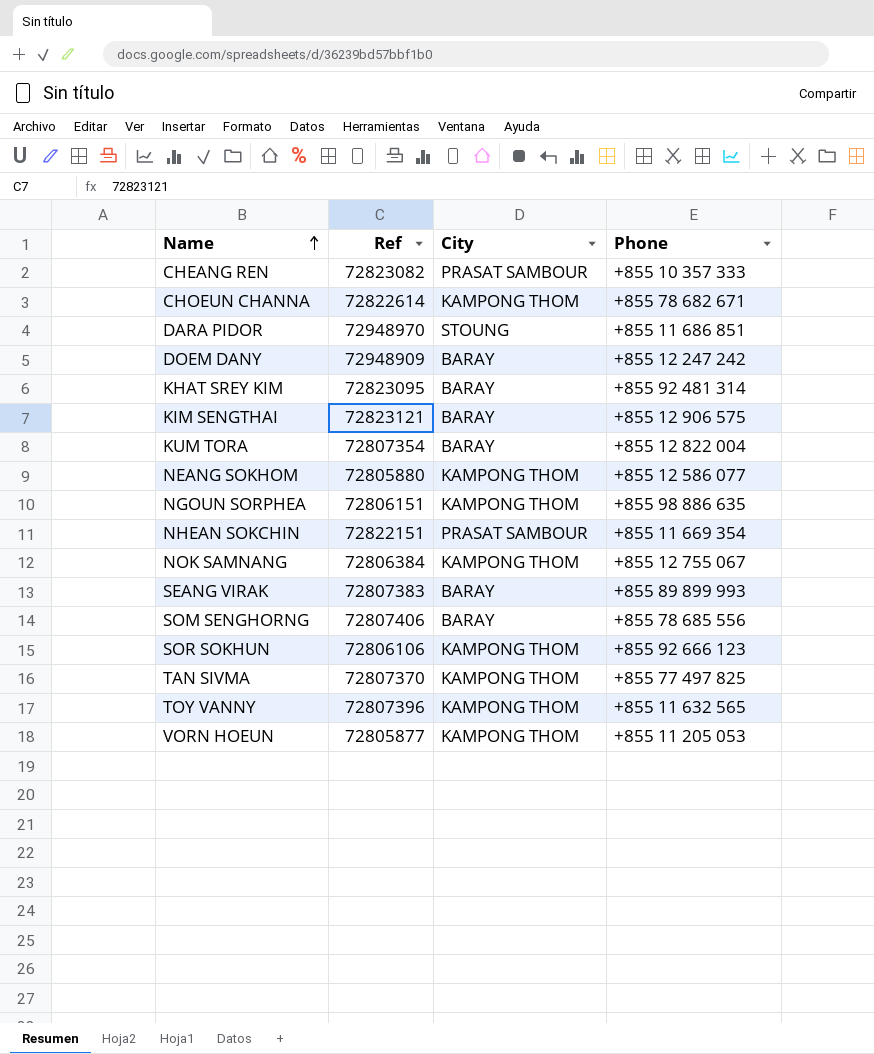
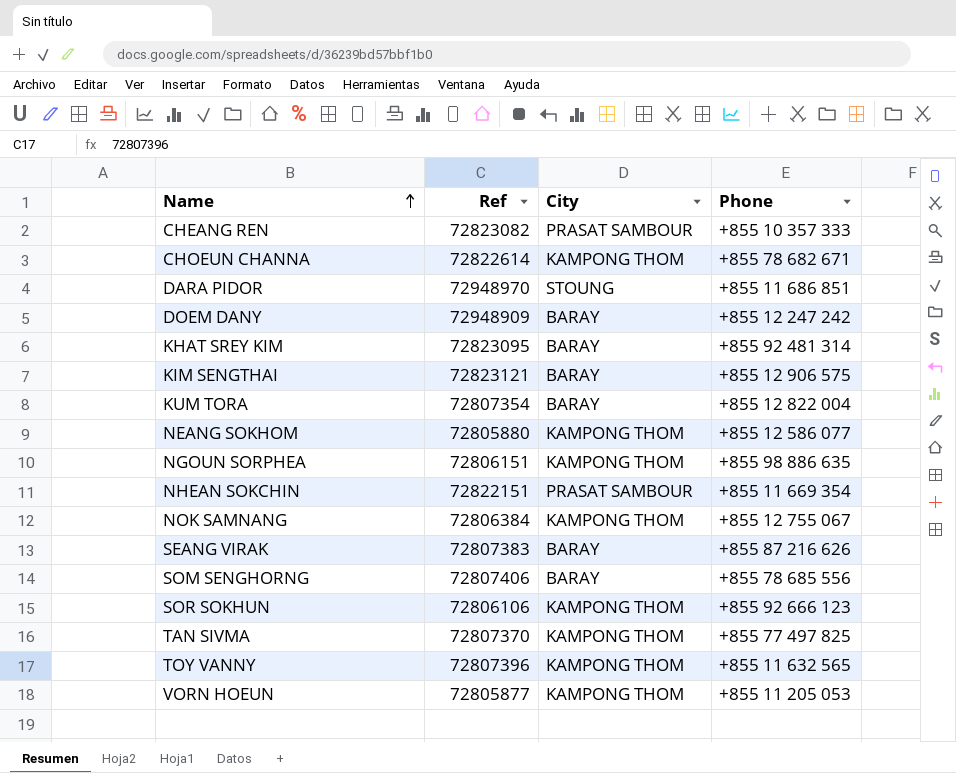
SEANG VIRAK | Phone: +855 89 899 993 -> +855 87 216 626

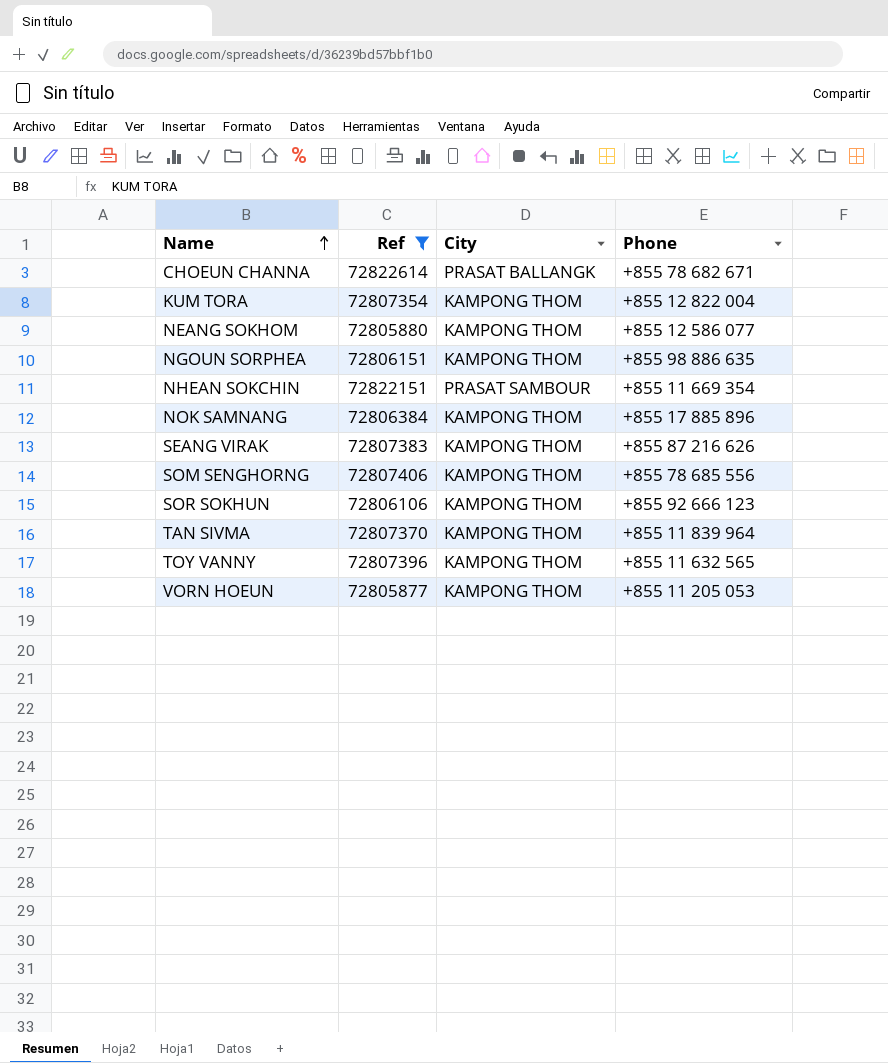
filter: none -> Ref <= 72822614
CHOEUN CHANNA | City: KAMPONG THOM -> PRASAT BALLANGK
KUM TORA | City: BARAY -> KAMPONG THOM
NOK SAMNANG | Phone: +855 12 755 067 -> +855 17 885 896
SEANG VIRAK | City: BARAY -> KAMPONG THOM
SOM SENGHORNG | City: BARAY -> KAMPONG THOM
TAN SIVMA | Phone: +855 77 497 825 -> +855 11 839 964

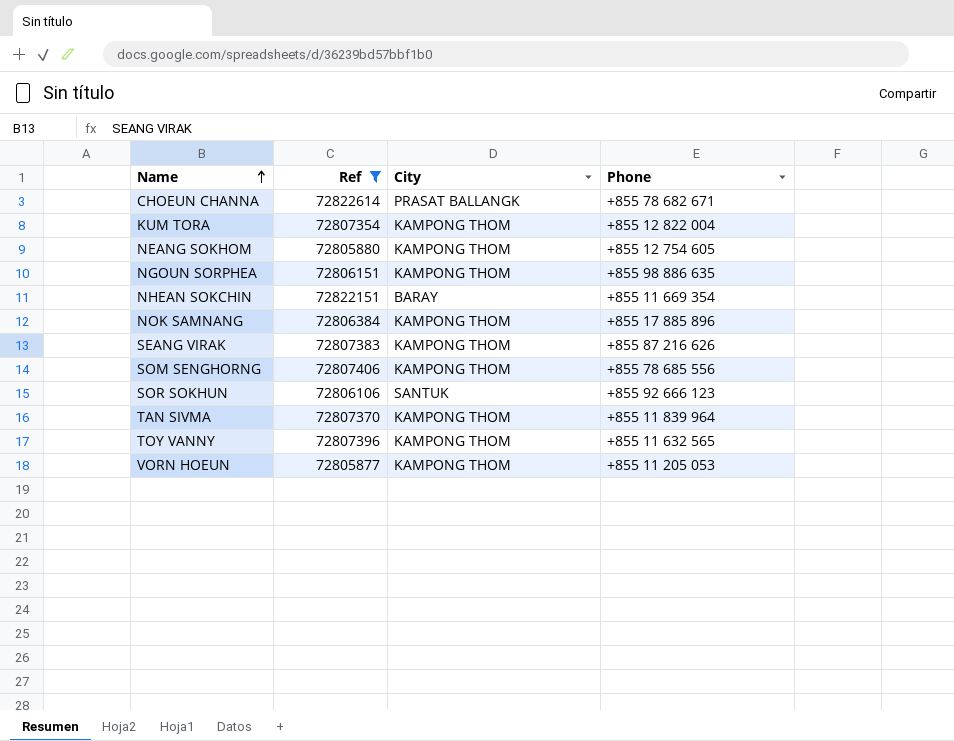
NEANG SOKHOM | Phone: +855 12 586 077 -> +855 12 754 605
NHEAN SOKCHIN | City: PRASAT SAMBOUR -> BARAY
SOR SOKHUN | City: KAMPONG THOM -> SANTUK

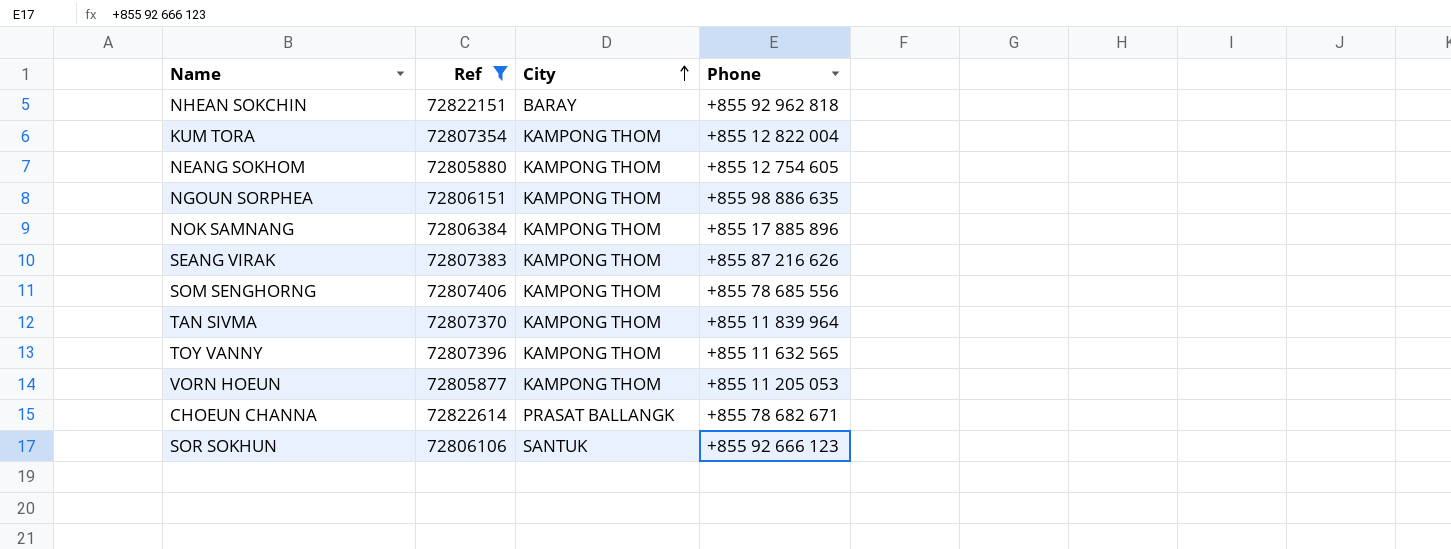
row order: Name ascending -> City ascending
NHEAN SOKCHIN | Phone: +855 11 669 354 -> +855 92 962 818

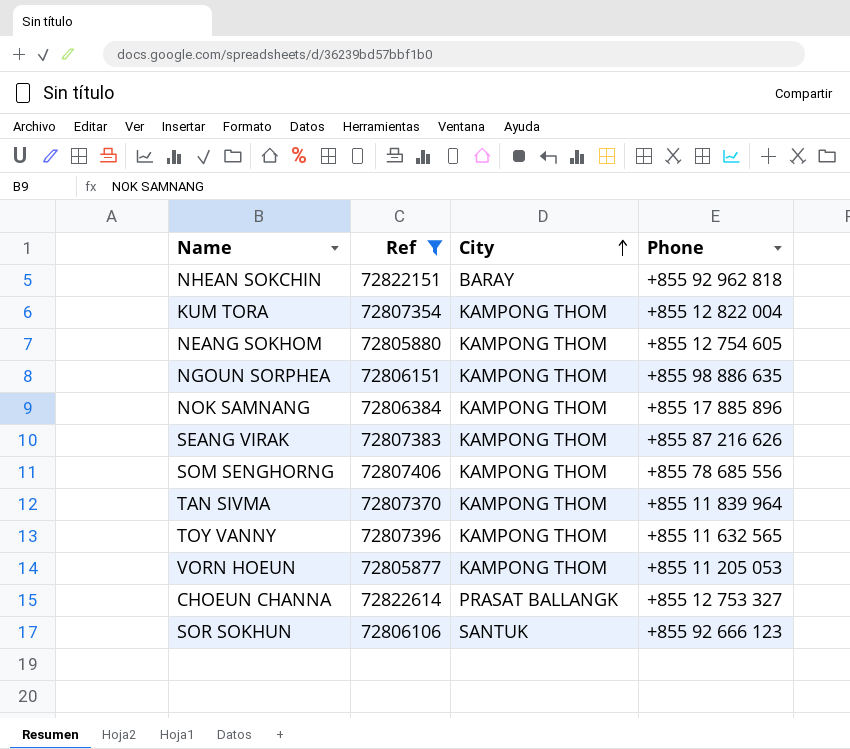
CHOEUN CHANNA | Phone: +855 78 682 671 -> +855 12 753 327

